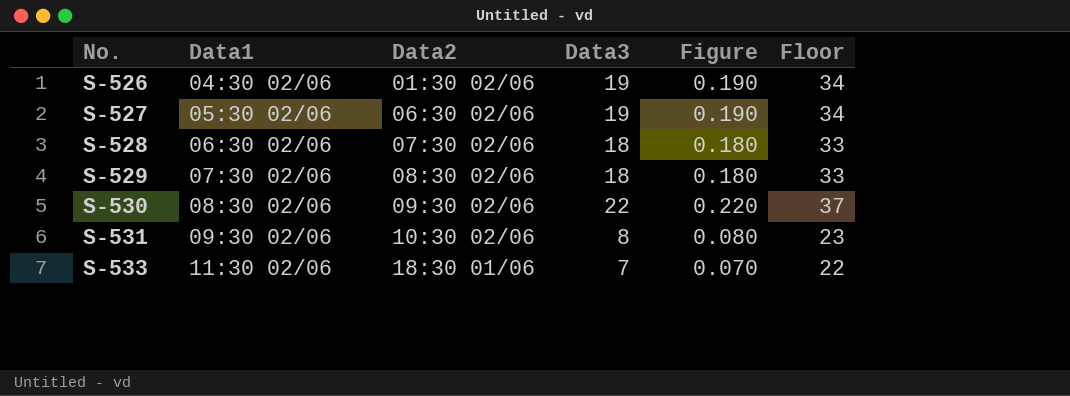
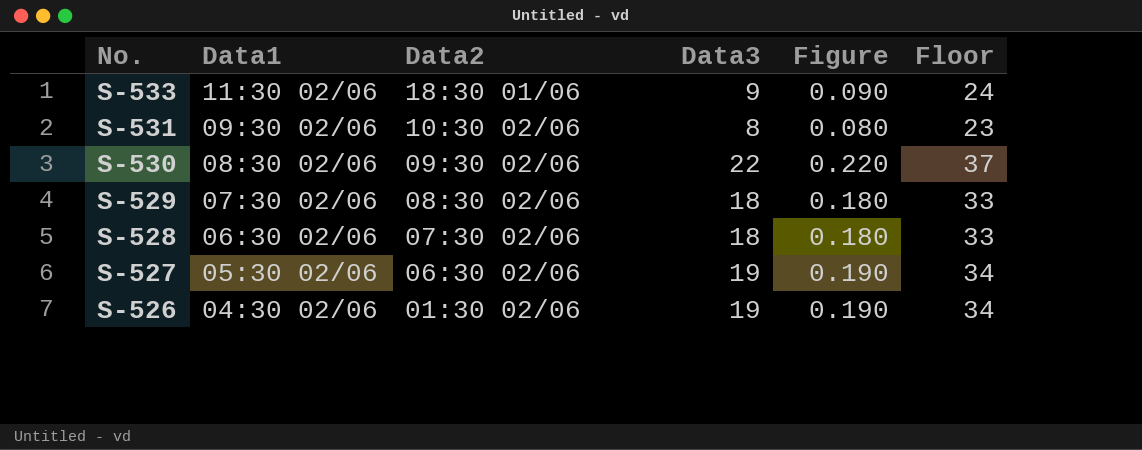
row order: No. ascending -> No. descending
S-533 | Data3: 7 -> 9
S-533 | Figure: 0.070 -> 0.090
S-533 | Floor: 22 -> 24

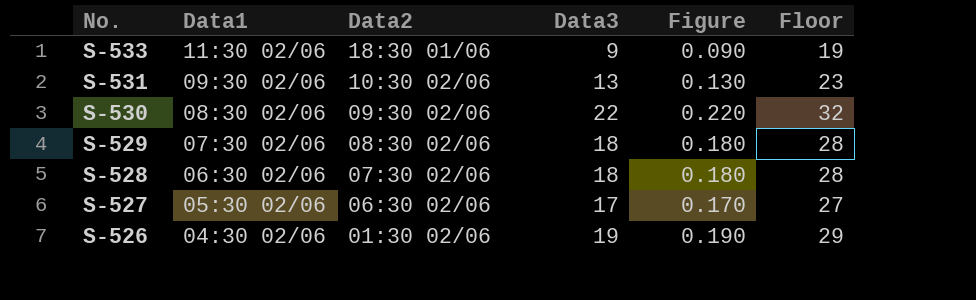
column Floor | formula: [Data3] + 15 -> [Data3] + 10
S-531 | Data3: 8 -> 13
S-531 | Figure: 0.080 -> 0.130
S-527 | Data3: 19 -> 17
S-527 | Figure: 0.190 -> 0.170

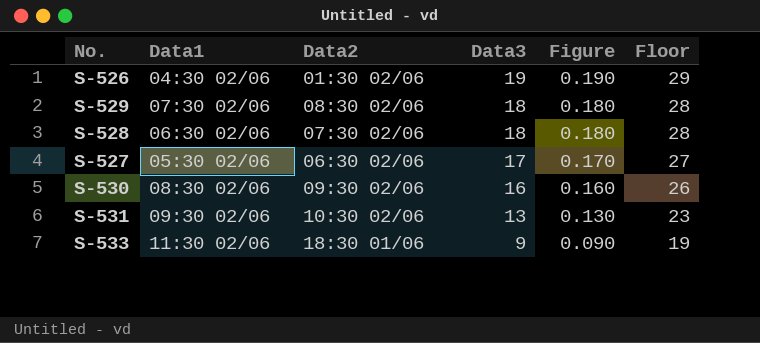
row order: No. descending -> Data3 descending
S-530 | Data3: 22 -> 16
S-530 | Figure: 0.220 -> 0.160
S-530 | Floor: 32 -> 26

